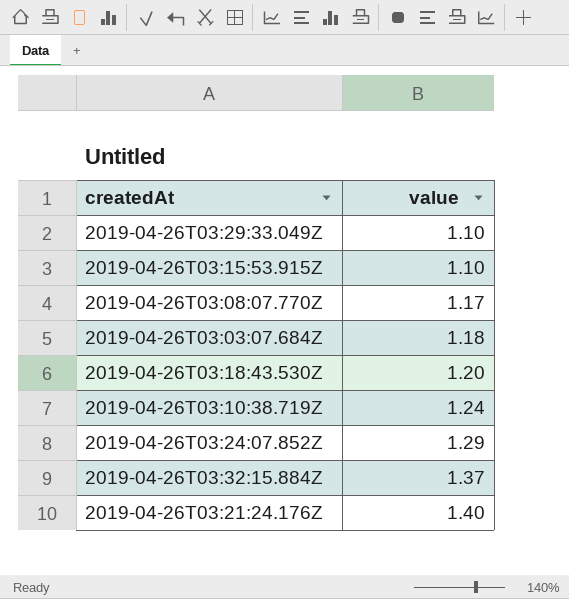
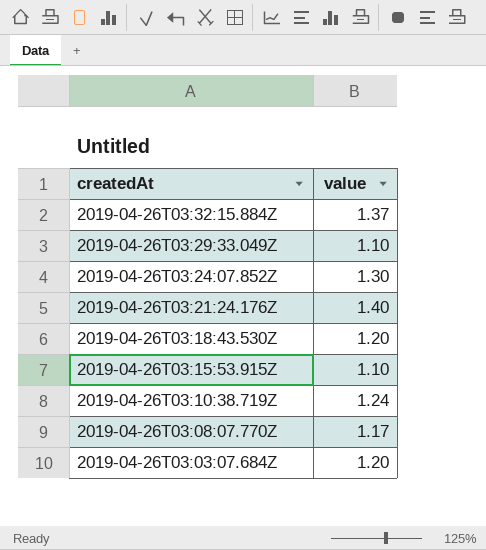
row order: value ascending -> createdAt descending
2019-04-26T03:24:07.852Z | value: 1.29 -> 1.30
2019-04-26T03:03:07.684Z | value: 1.18 -> 1.20

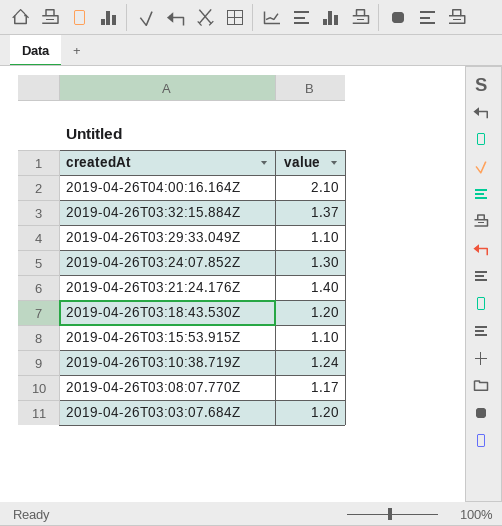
row 2019-04-26T04:00:16.164Z: none -> 2.10

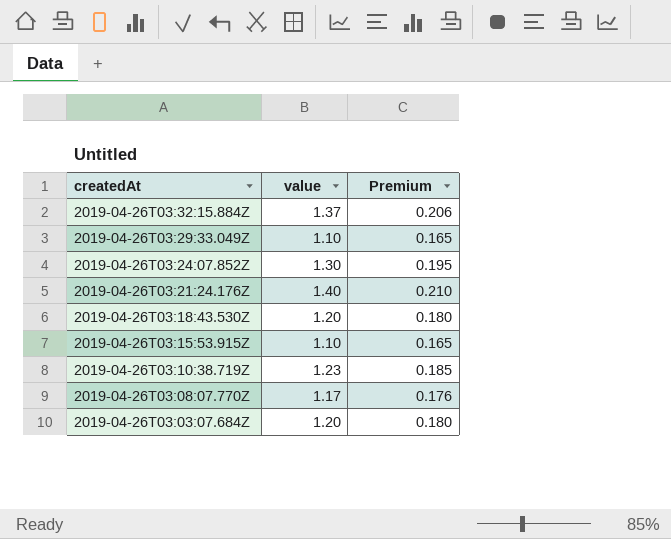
column Premium | formula: none -> [value] * 0.15
row 2019-04-26T04:00:16.164Z: 2.10 -> none
2019-04-26T03:10:38.719Z | value: 1.24 -> 1.23

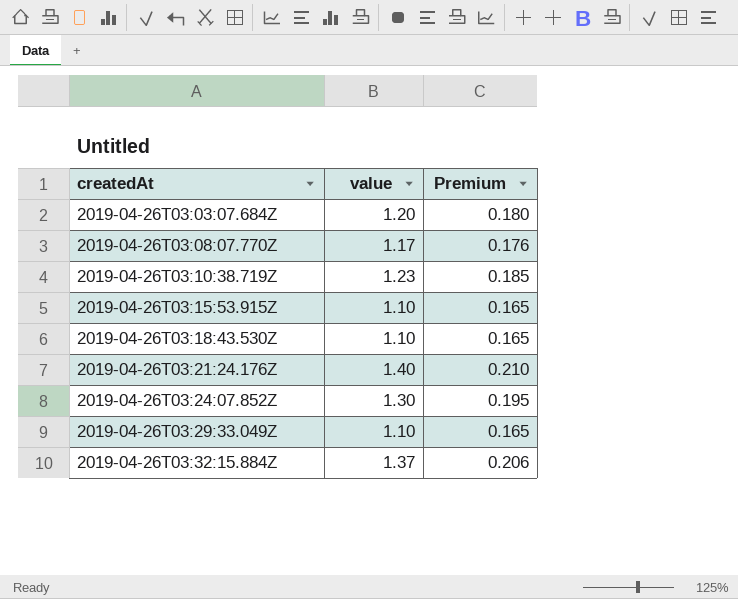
row order: createdAt descending -> createdAt ascending
2019-04-26T03:18:43.530Z | value: 1.20 -> 1.10
2019-04-26T03:18:43.530Z | Premium: 0.180 -> 0.165

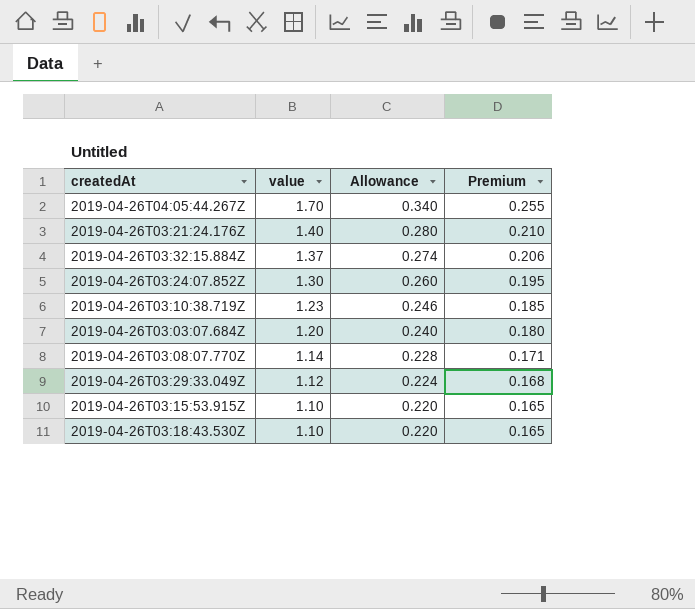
row order: createdAt ascending -> value descending
column Allowance | formula: none -> [value] * 0.2
row 2019-04-26T04:05:44.267Z: none -> 1.70 | 0.340 | 0.255
2019-04-26T03:08:07.770Z | value: 1.17 -> 1.14
2019-04-26T03:08:07.770Z | Premium: 0.176 -> 0.171
2019-04-26T03:29:33.049Z | value: 1.10 -> 1.12
2019-04-26T03:29:33.049Z | Premium: 0.165 -> 0.168

